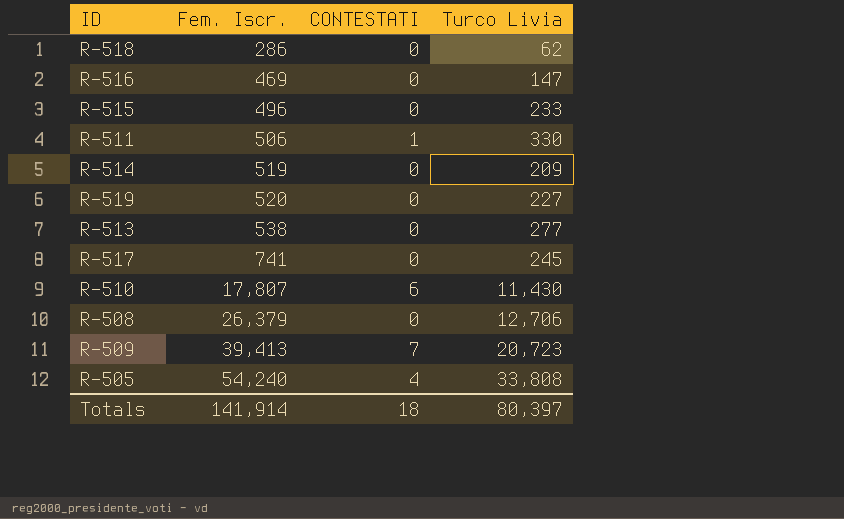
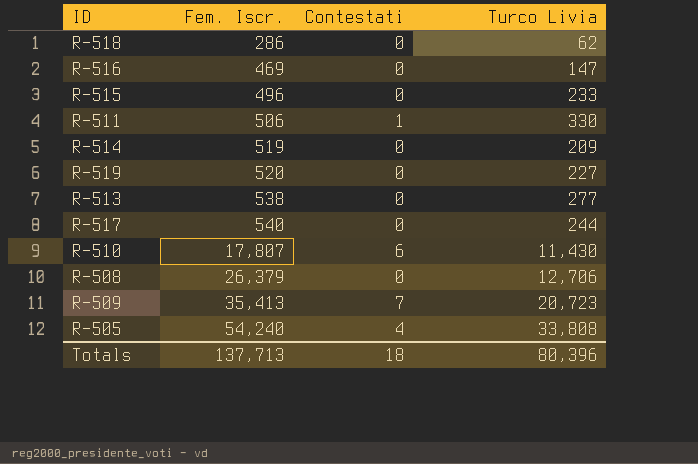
column name: CONTESTATI -> Contestati
R-517 | Fem. Iscr.: 741 -> 540
R-517 | Turco Livia: 245 -> 244
R-509 | Fem. Iscr.: 39,413 -> 35,413
Totals | Fem. Iscr.: 141,914 -> 137,713
Totals | Turco Livia: 80,397 -> 80,396

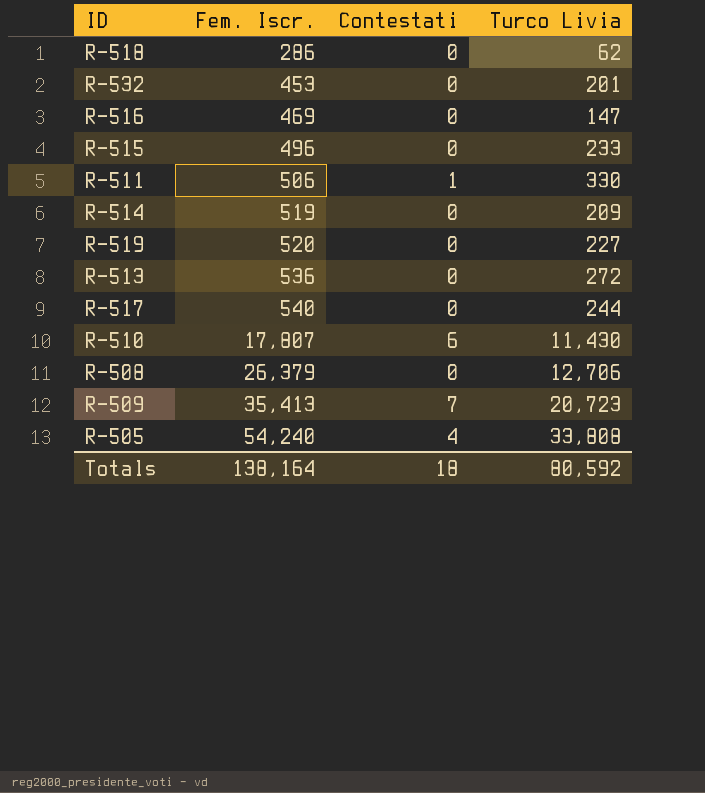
row R-532: none -> 453 | 0 | 201
R-513 | Fem. Iscr.: 538 -> 536
R-513 | Turco Livia: 277 -> 272
Totals | Fem. Iscr.: 137,713 -> 138,164
Totals | Turco Livia: 80,396 -> 80,592

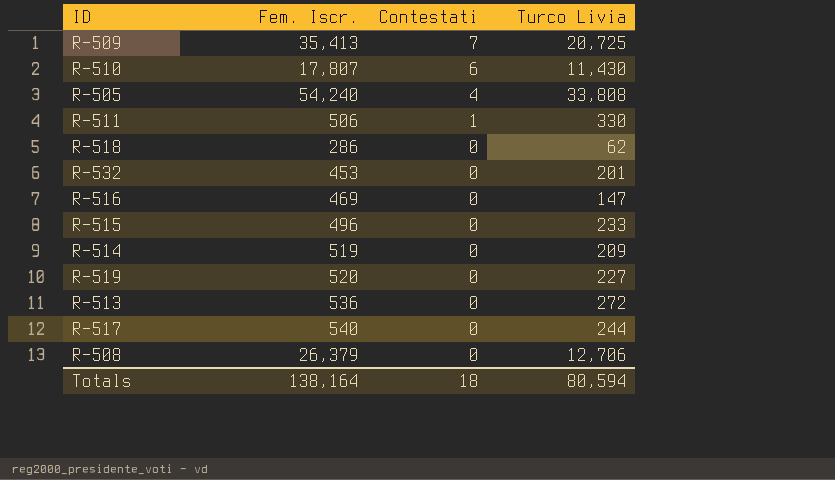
row order: Fem. Iscr. ascending -> Contestati descending
R-509 | Turco Livia: 20,723 -> 20,725
Totals | Turco Livia: 80,592 -> 80,594

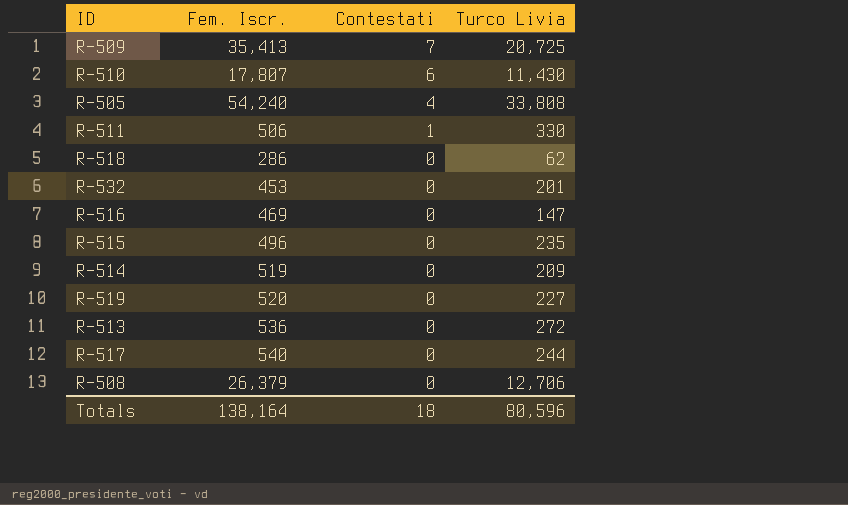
R-515 | Turco Livia: 233 -> 235
Totals | Turco Livia: 80,594 -> 80,596

